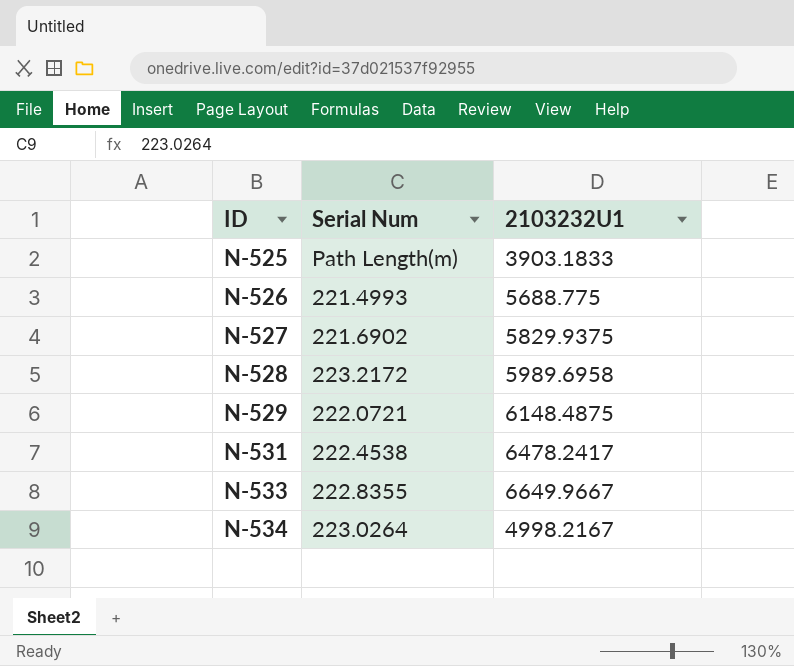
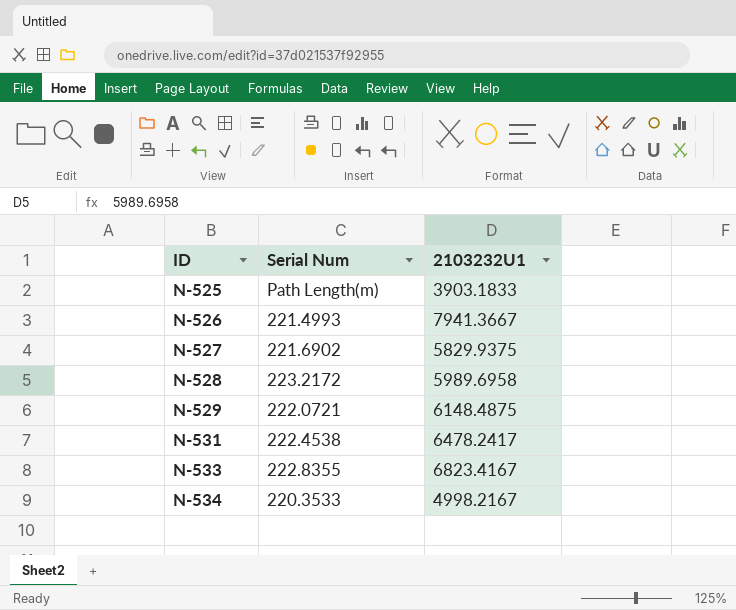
N-526 | 2103232U1: 5688.775 -> 7941.3667
N-533 | 2103232U1: 6649.9667 -> 6823.4167
N-534 | Serial Num: 223.0264 -> 220.3533

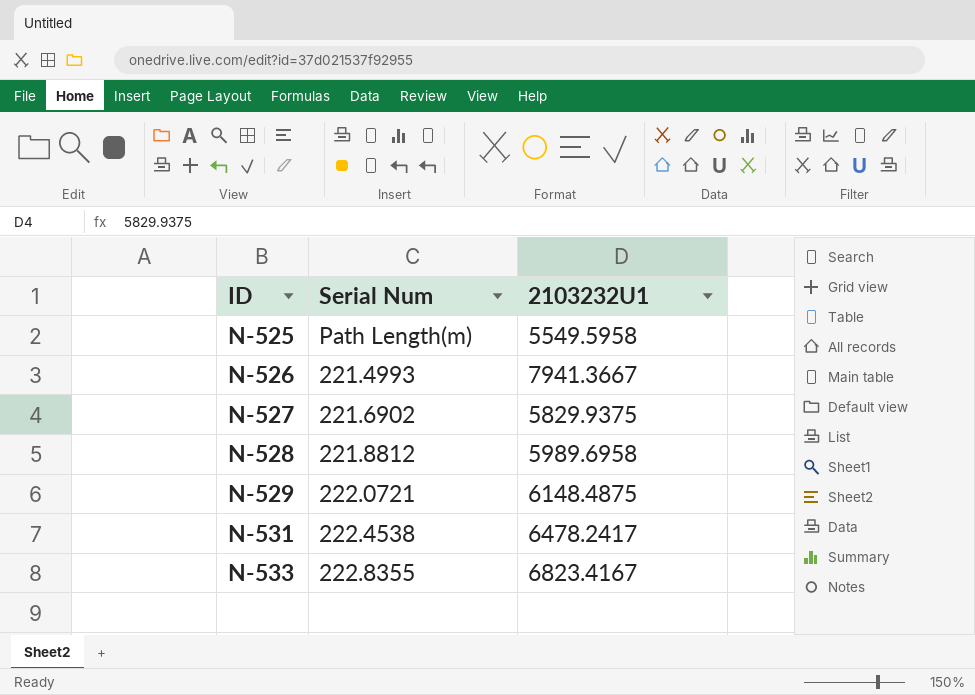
row N-534: 220.3533 | 4998.2167 -> none
N-525 | 2103232U1: 3903.1833 -> 5549.5958
N-528 | Serial Num: 223.2172 -> 221.8812

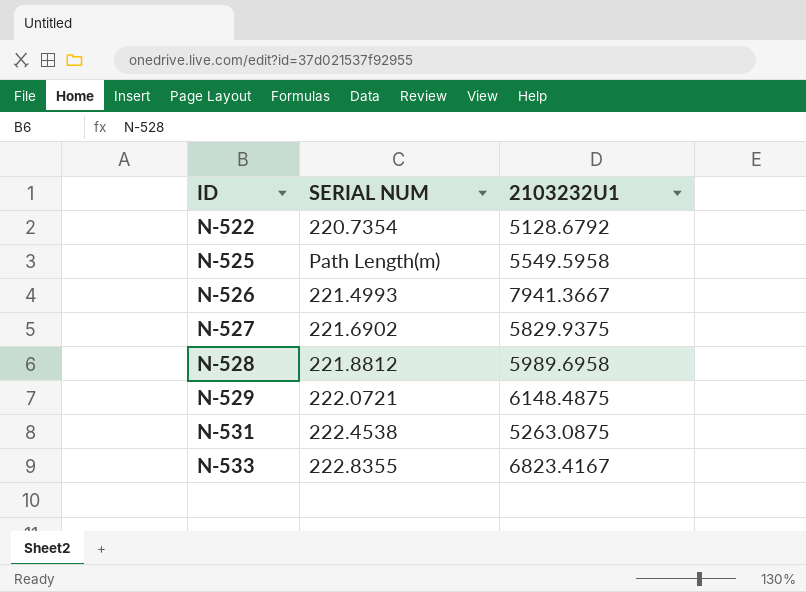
column name: Serial Num -> SERIAL NUM
row N-522: none -> 220.7354 | 5128.6792
N-531 | 2103232U1: 6478.2417 -> 5263.0875

